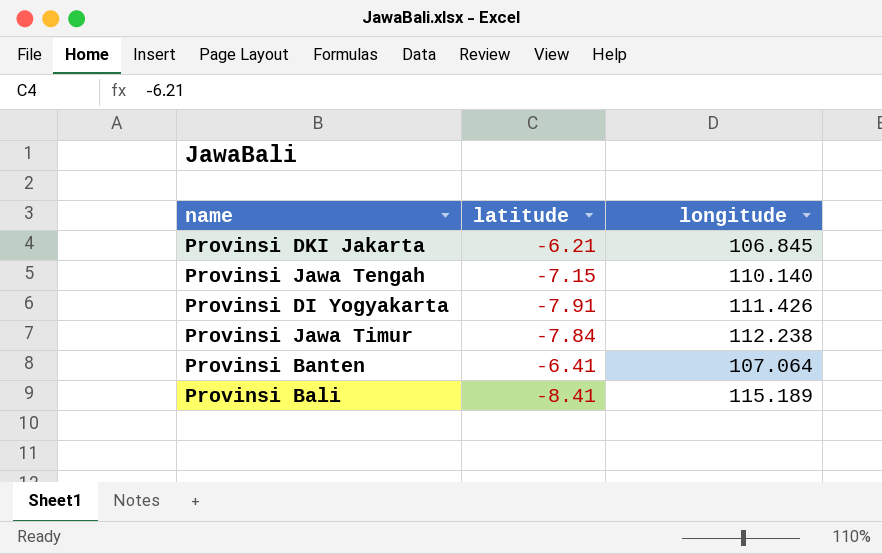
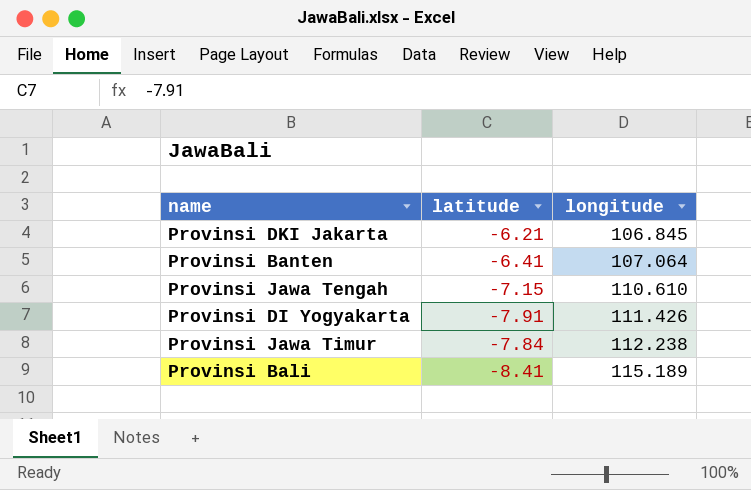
row order: none -> longitude ascending
Provinsi Jawa Tengah | longitude: 110.140 -> 110.610

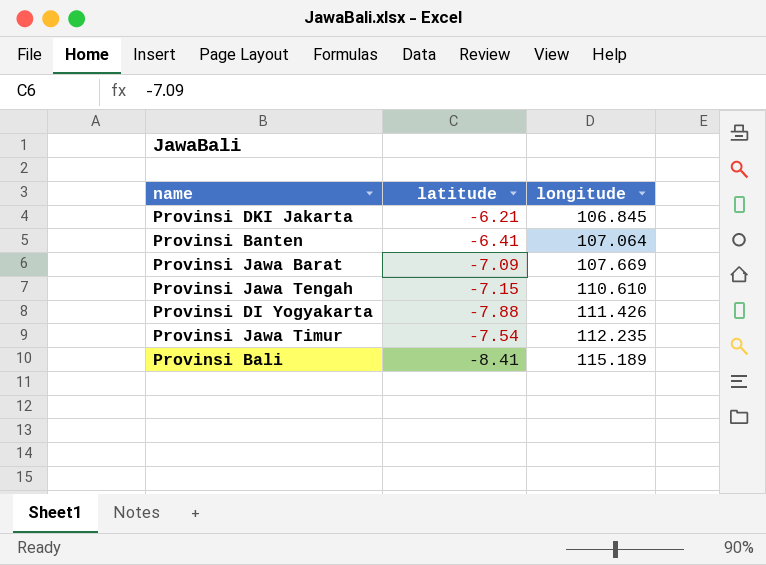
row Provinsi Jawa Barat: none -> -7.09 | 107.669
Provinsi DI Yogyakarta | latitude: -7.91 -> -7.88
Provinsi Jawa Timur | latitude: -7.84 -> -7.54
Provinsi Jawa Timur | longitude: 112.238 -> 112.235

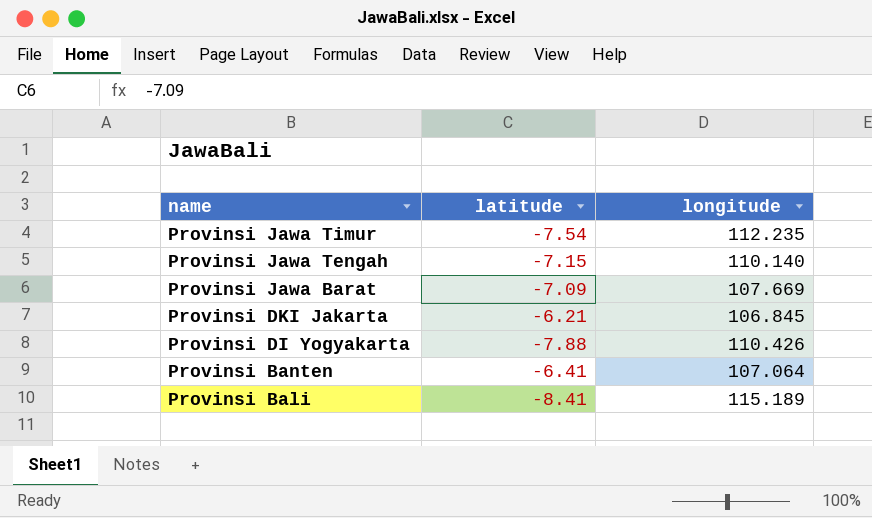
row order: longitude ascending -> name descending
Provinsi Jawa Tengah | longitude: 110.610 -> 110.140
Provinsi DI Yogyakarta | longitude: 111.426 -> 110.426

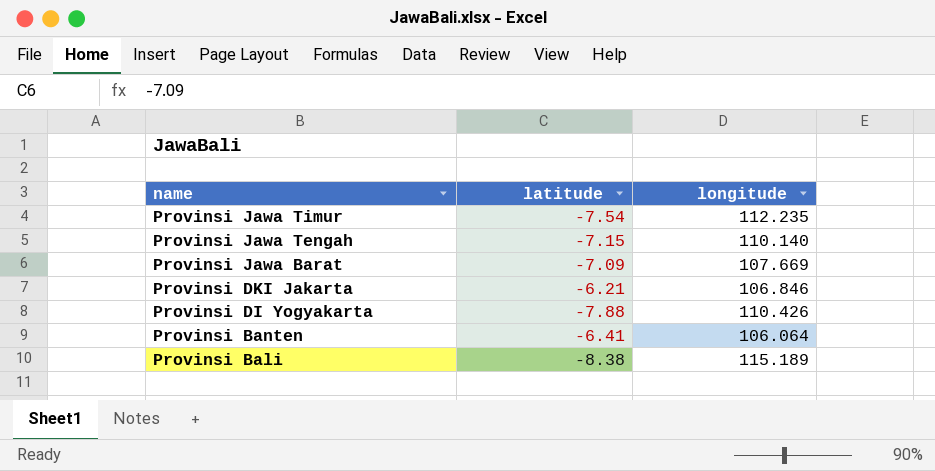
Provinsi DKI Jakarta | longitude: 106.845 -> 106.846
Provinsi Banten | longitude: 107.064 -> 106.064
Provinsi Bali | latitude: -8.41 -> -8.38

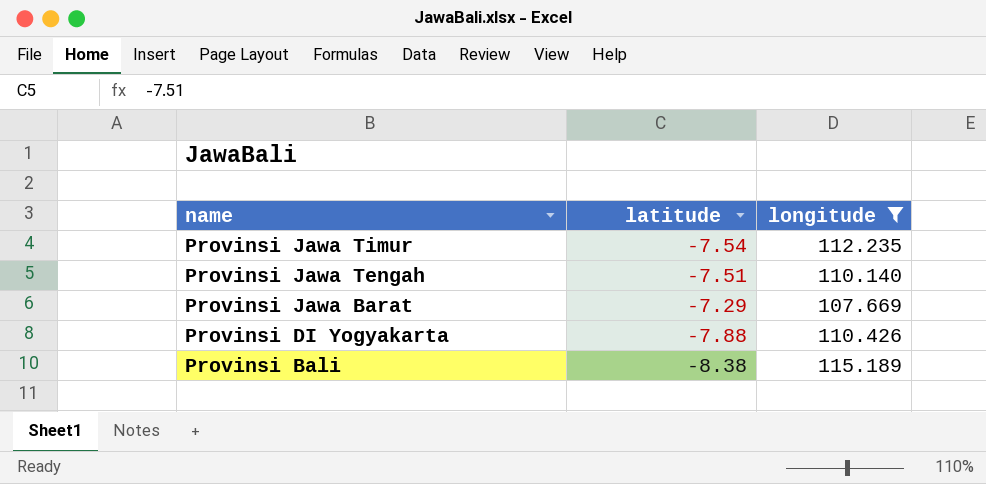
filter: none -> longitude >= 107.669
Provinsi Jawa Tengah | latitude: -7.15 -> -7.51
Provinsi Jawa Barat | latitude: -7.09 -> -7.29

